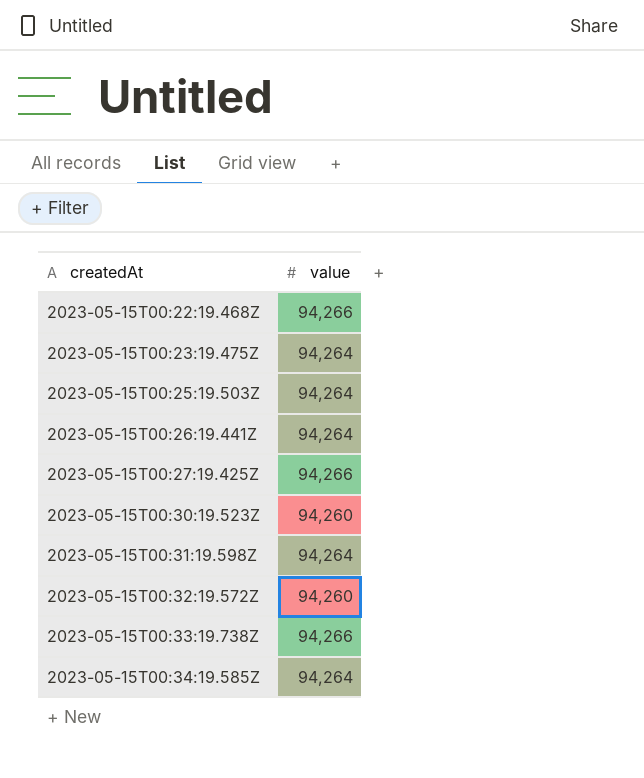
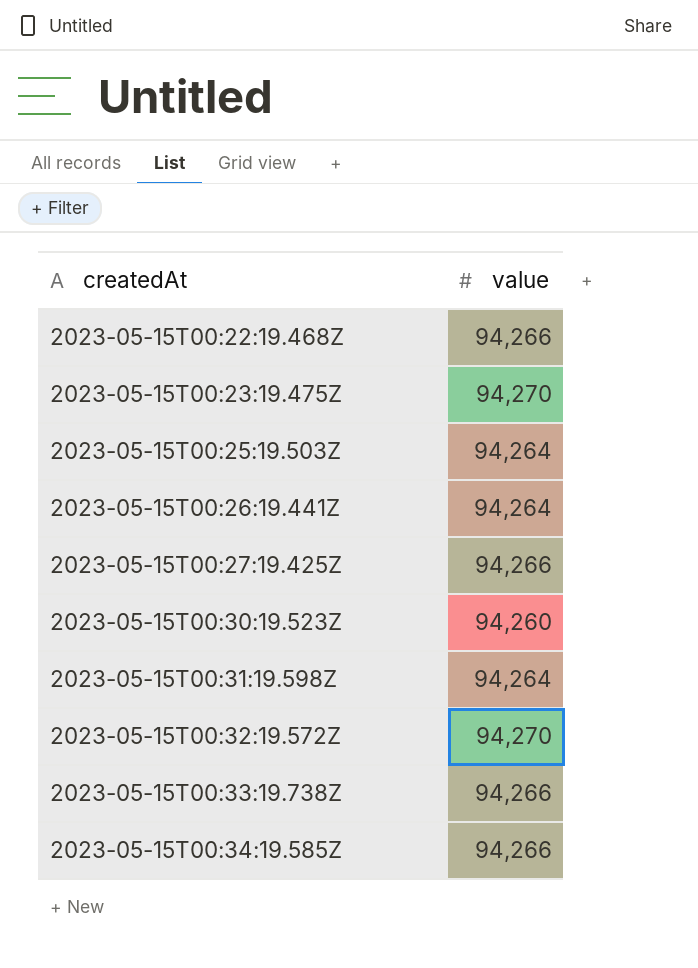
2023-05-15T00:23:19.475Z | value: 94,264 -> 94,270
2023-05-15T00:32:19.572Z | value: 94,260 -> 94,270
2023-05-15T00:34:19.585Z | value: 94,264 -> 94,266

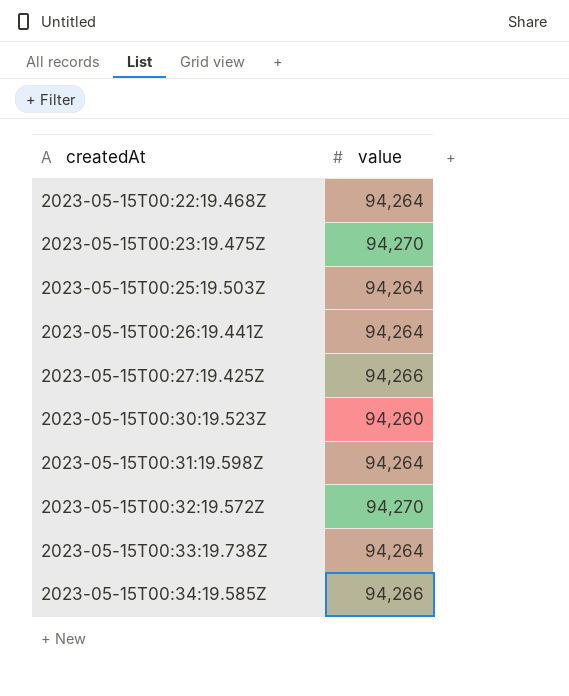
2023-05-15T00:22:19.468Z | value: 94,266 -> 94,264
2023-05-15T00:33:19.738Z | value: 94,266 -> 94,264

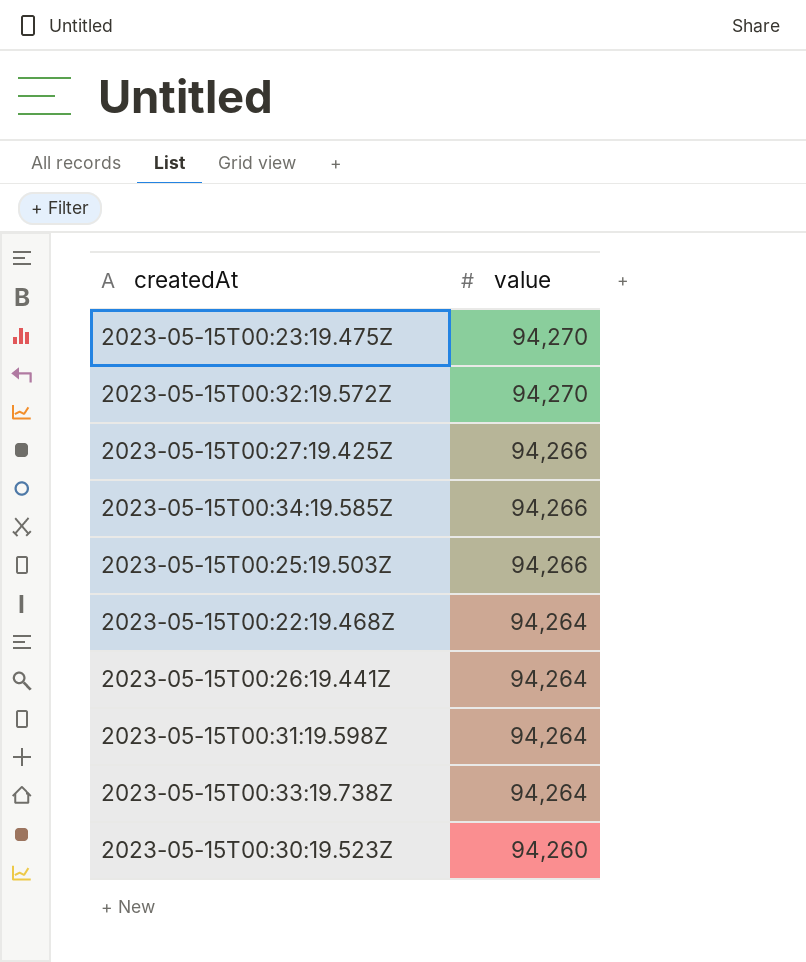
row order: createdAt ascending -> value descending
2023-05-15T00:25:19.503Z | value: 94,264 -> 94,266

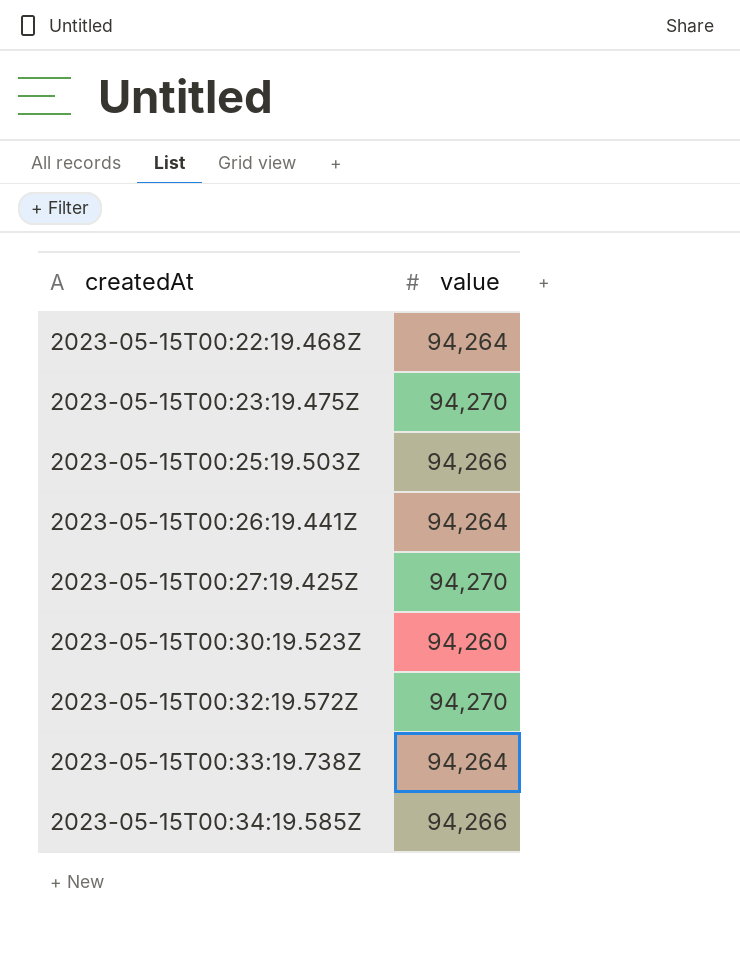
row order: value descending -> createdAt ascending
row 2023-05-15T00:31:19.598Z: 94,264 -> none
2023-05-15T00:27:19.425Z | value: 94,266 -> 94,270

